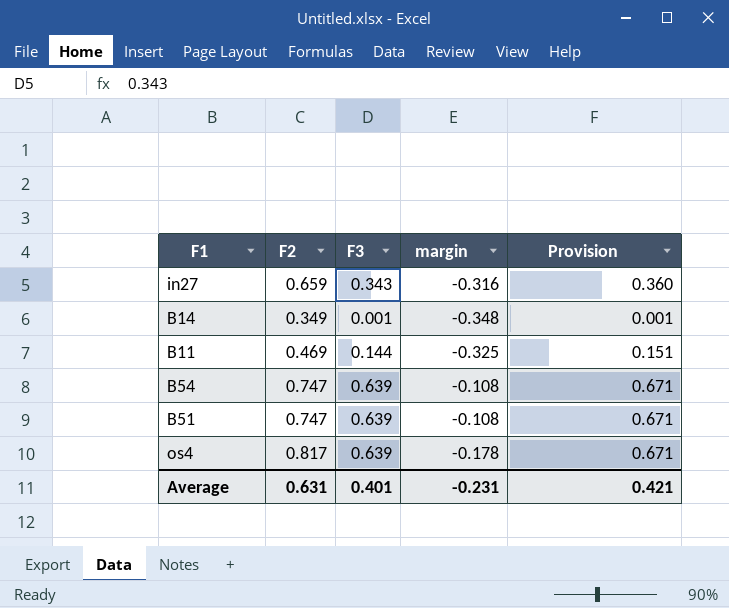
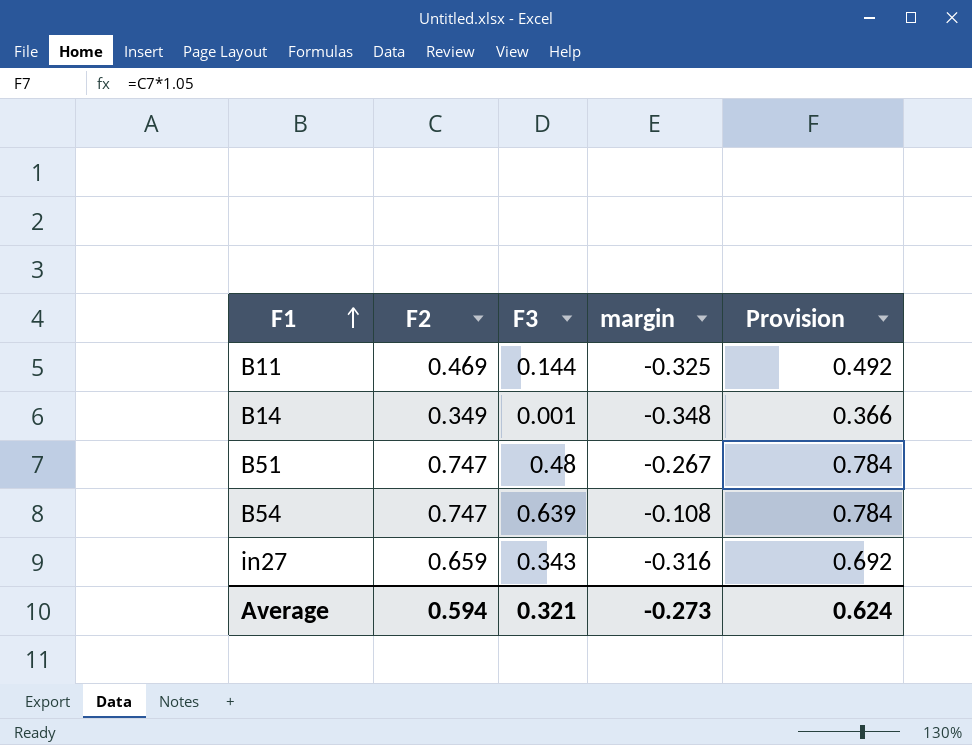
row order: none -> F1 ascending
column Provision | formula: [F3] * 1.05 -> [F2] * 1.05
row os4: 0.817 | 0.639 | -0.178 | 0.671 -> none
B51 | F3: 0.639 -> 0.48
B51 | margin: -0.108 -> -0.267
Average | F2: 0.631 -> 0.594
Average | F3: 0.401 -> 0.321
Average | margin: -0.231 -> -0.273
Average | Provision: 0.421 -> 0.624

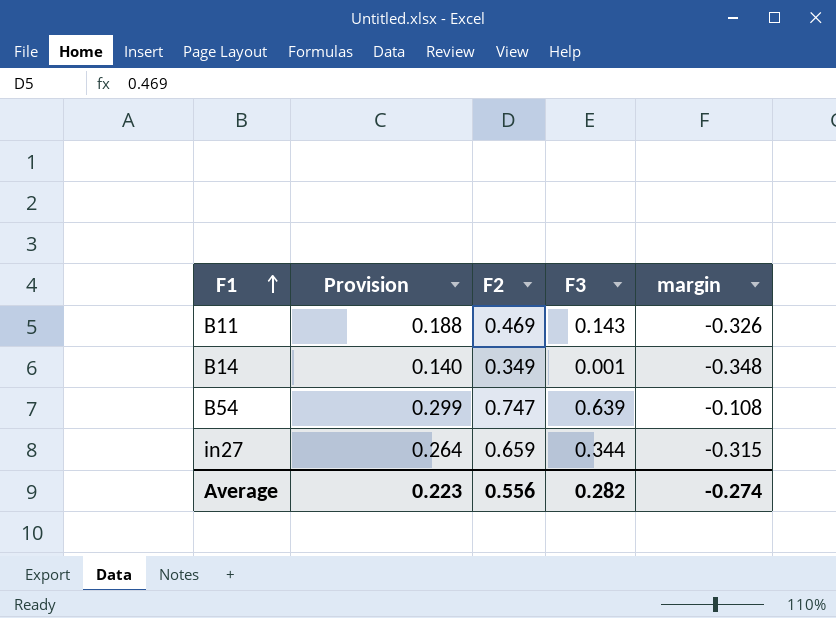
column Provision | formula: [F2] * 1.05 -> [F2] * 0.4
column Provision | position: 5 -> 2
row B51: 0.747 | 0.48 | -0.267 | 0.784 -> none
B11 | F3: 0.144 -> 0.143
B11 | margin: -0.325 -> -0.326
in27 | F3: 0.343 -> 0.344
in27 | margin: -0.316 -> -0.315
Average | Provision: 0.624 -> 0.223
Average | F2: 0.594 -> 0.556
Average | F3: 0.321 -> 0.282
Average | margin: -0.273 -> -0.274

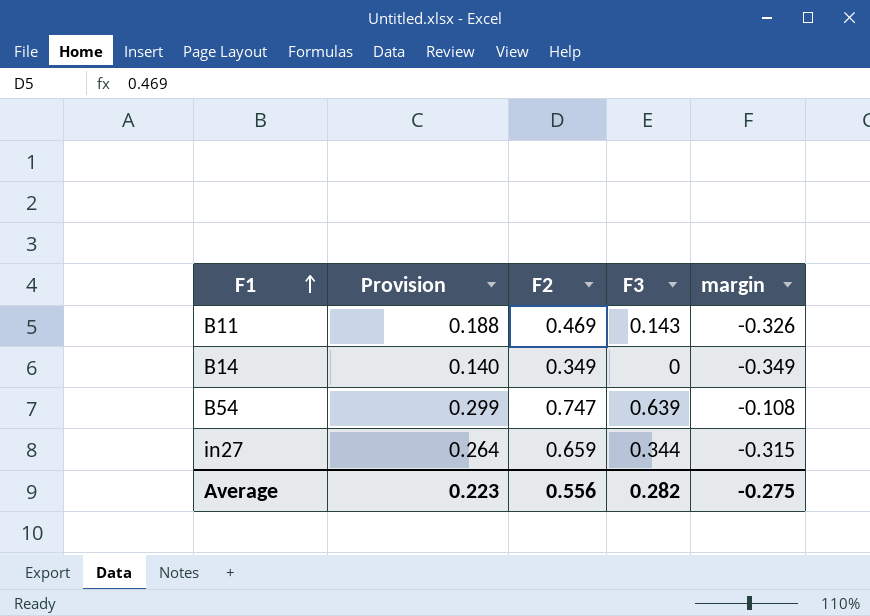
B14 | F3: 0.001 -> 0
B14 | margin: -0.348 -> -0.349
Average | margin: -0.274 -> -0.275

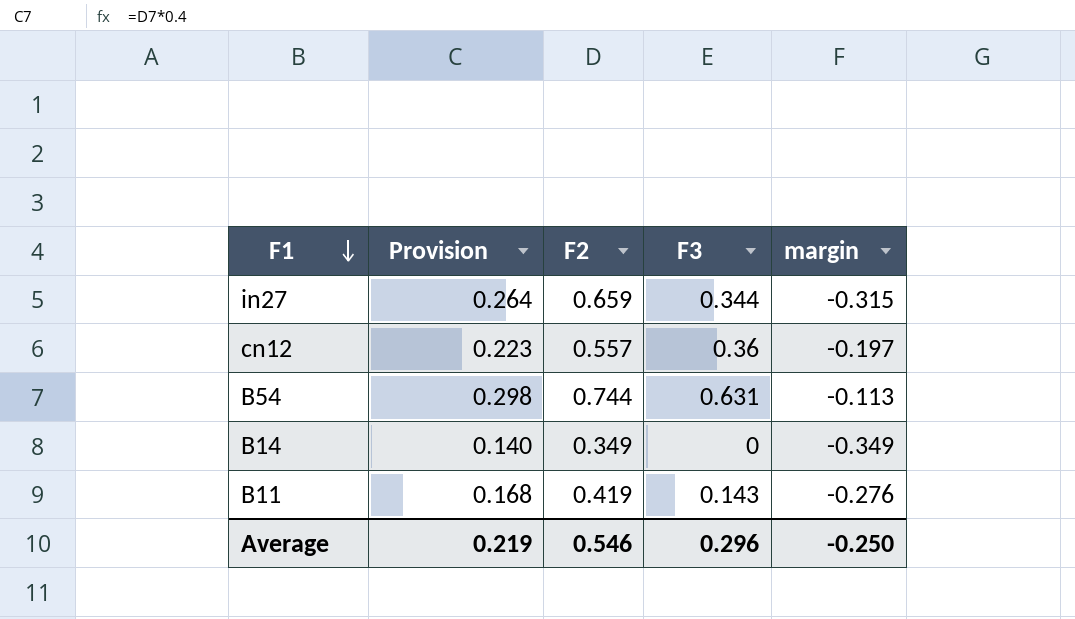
row order: F1 ascending -> F1 descending
row cn12: none -> 0.223 | 0.557 | 0.36 | -0.197
B54 | Provision: 0.299 -> 0.298
B54 | F2: 0.747 -> 0.744
B54 | F3: 0.639 -> 0.631
B54 | margin: -0.108 -> -0.113
B11 | Provision: 0.188 -> 0.168
B11 | F2: 0.469 -> 0.419
B11 | margin: -0.326 -> -0.276
Average | Provision: 0.223 -> 0.219
Average | F2: 0.556 -> 0.546
Average | F3: 0.282 -> 0.296
Average | margin: -0.275 -> -0.250

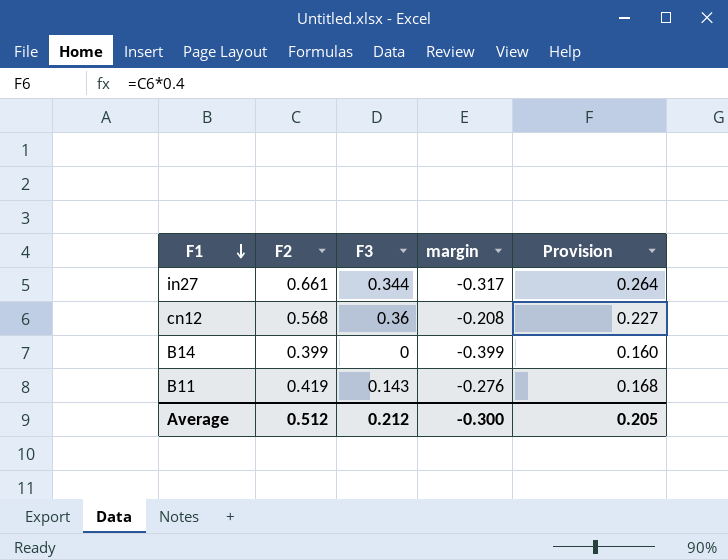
column Provision | position: 2 -> 5
row B54: 0.298 | 0.744 | 0.631 | -0.113 -> none
in27 | F2: 0.659 -> 0.661
in27 | margin: -0.315 -> -0.317
cn12 | F2: 0.557 -> 0.568
cn12 | margin: -0.197 -> -0.208
cn12 | Provision: 0.223 -> 0.227
B14 | F2: 0.349 -> 0.399
B14 | margin: -0.349 -> -0.399
B14 | Provision: 0.140 -> 0.160
Average | F2: 0.546 -> 0.512
Average | F3: 0.296 -> 0.212
Average | margin: -0.250 -> -0.300
Average | Provision: 0.219 -> 0.205

